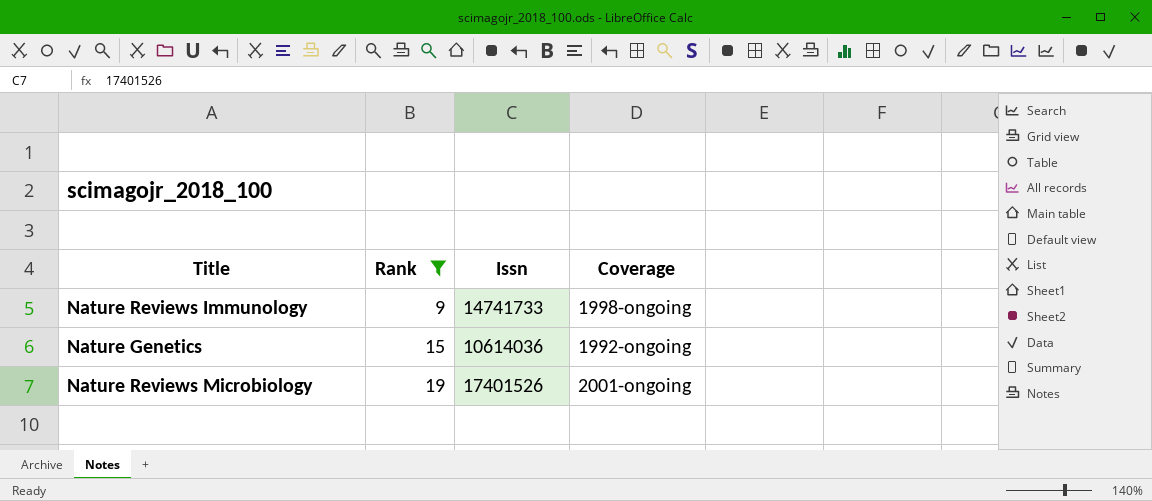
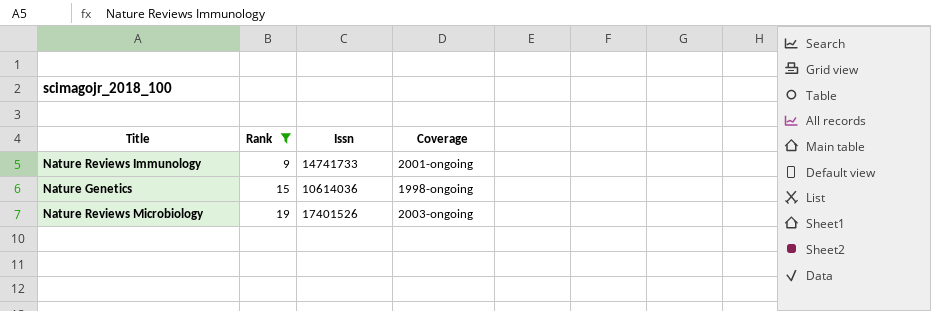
Nature Reviews Immunology | Coverage: 1998-ongoing -> 2001-ongoing
Nature Genetics | Coverage: 1992-ongoing -> 1998-ongoing
Nature Reviews Microbiology | Coverage: 2001-ongoing -> 2003-ongoing

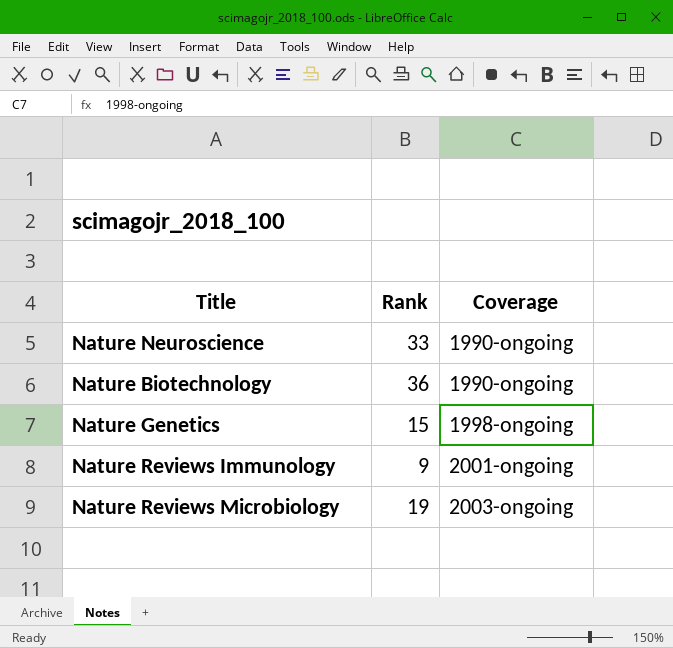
filter: Rank <= 19 -> none
row order: Rank ascending -> Coverage ascending
column Issn | position: 3 -> none

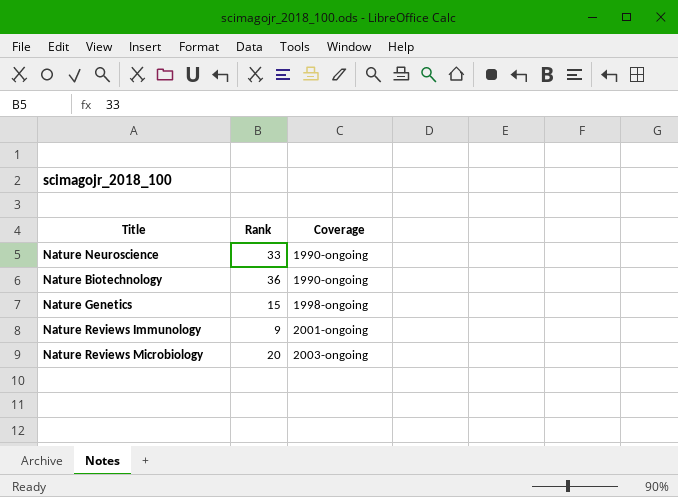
Nature Reviews Microbiology | Rank: 19 -> 20

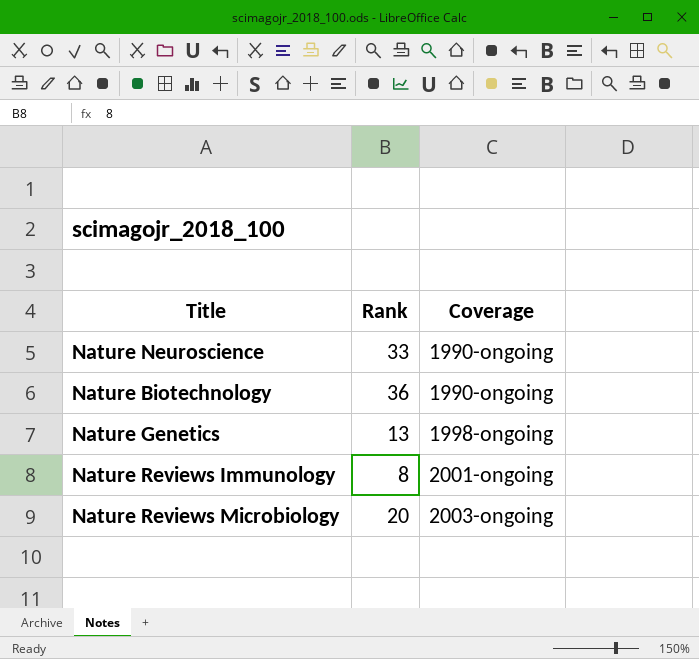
Nature Genetics | Rank: 15 -> 13
Nature Reviews Immunology | Rank: 9 -> 8

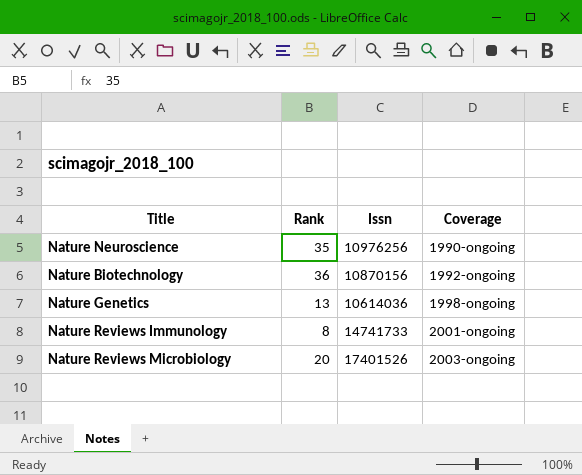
column Issn | position: none -> 3
Nature Neuroscience | Rank: 33 -> 35
Nature Biotechnology | Coverage: 1990-ongoing -> 1992-ongoing

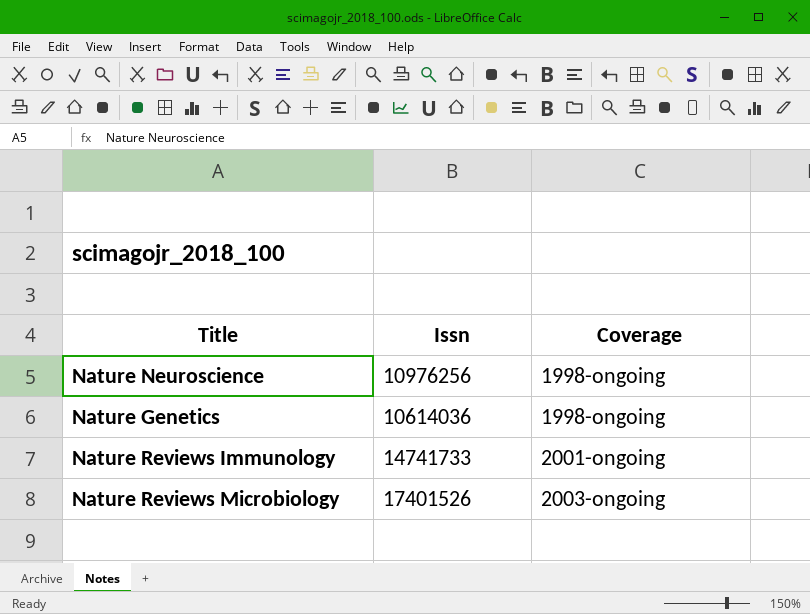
column Rank | position: 2 -> none
row Nature Biotechnology: 36 | 10870156 | 1992-ongoing -> none
Nature Neuroscience | Coverage: 1990-ongoing -> 1998-ongoing

